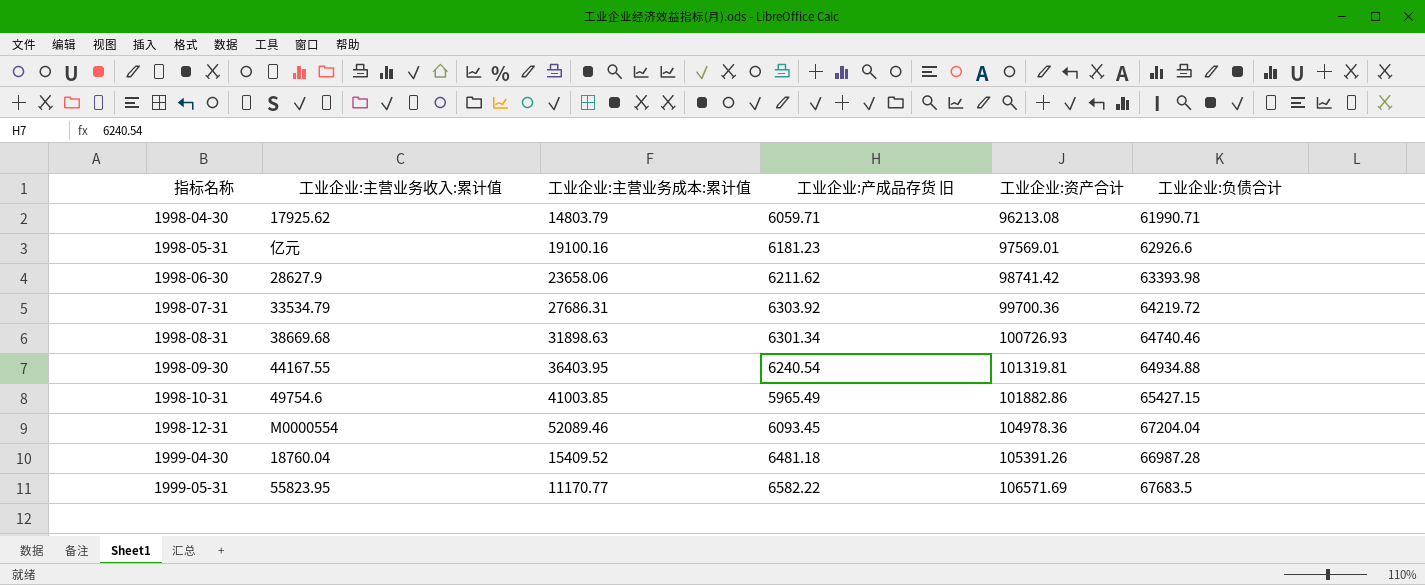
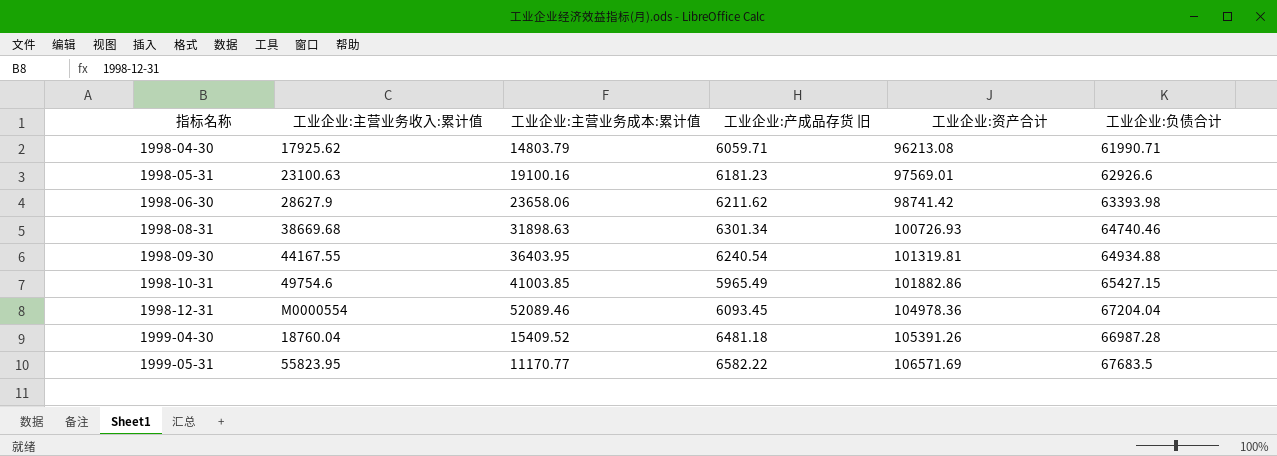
row 1998-07-31: 33534.79 | 27686.31 | 6303.92 | 99700.36 | 64219.72 -> none
1998-05-31 | 工业企业:主营业务收入:累计值: 亿元 -> 23100.63

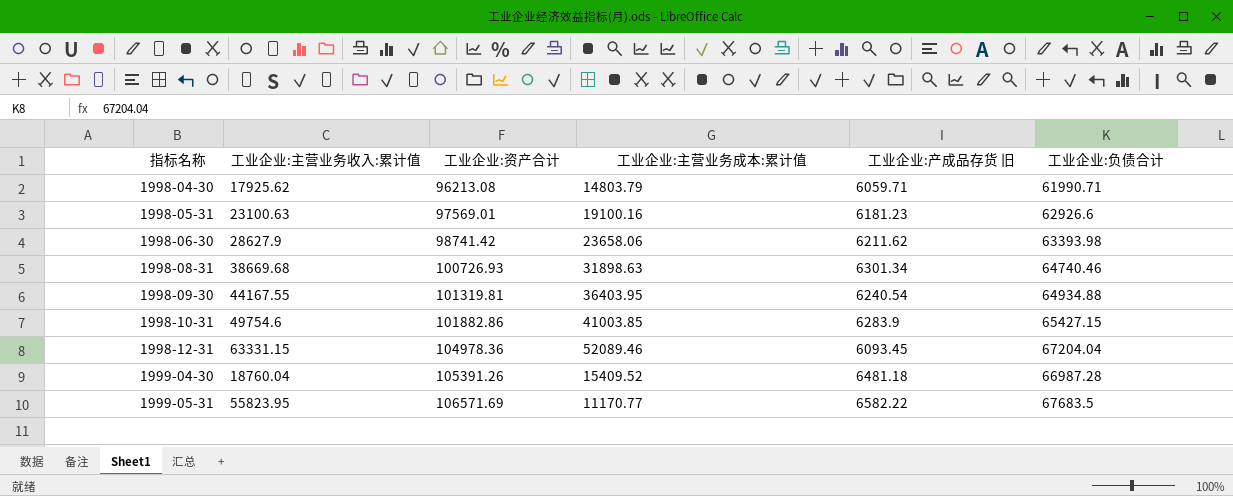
column 工业企业:资产合计 | position: 5 -> 3
1998-10-31 | 工业企业:产成品存货 旧: 5965.49 -> 6283.9
1998-12-31 | 工业企业:主营业务收入:累计值: M0000554 -> 63331.15

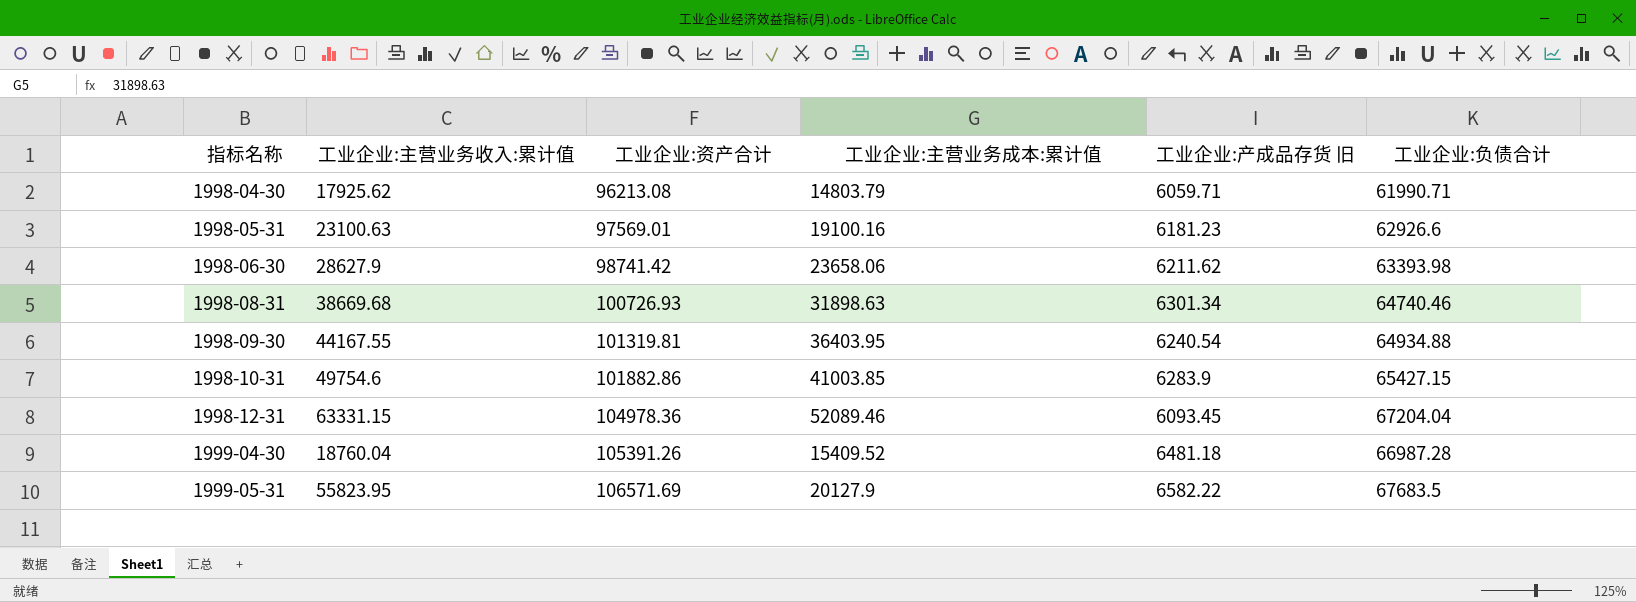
1999-05-31 | 工业企业:主营业务成本:累计值: 11170.77 -> 20127.9

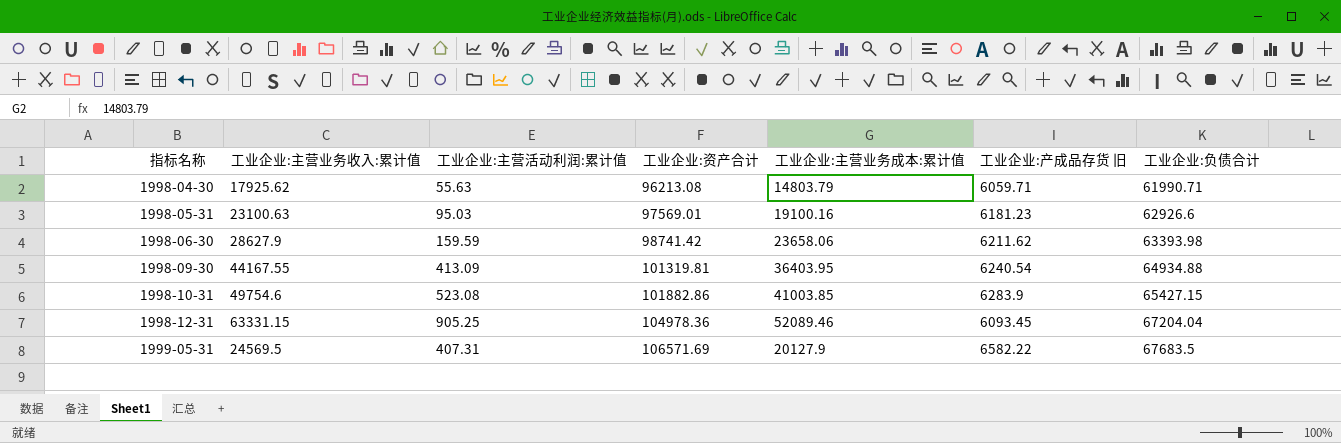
column 工业企业:主营活动利润:累计值 | position: none -> 3
row 1998-08-31: 38669.68 | 100726.93 | 31898.63 | 6301.34 | 64740.46 -> none
row 1999-04-30: 18760.04 | 105391.26 | 15409.52 | 6481.18 | 66987.28 -> none
1999-05-31 | 工业企业:主营业务收入:累计值: 55823.95 -> 24569.5

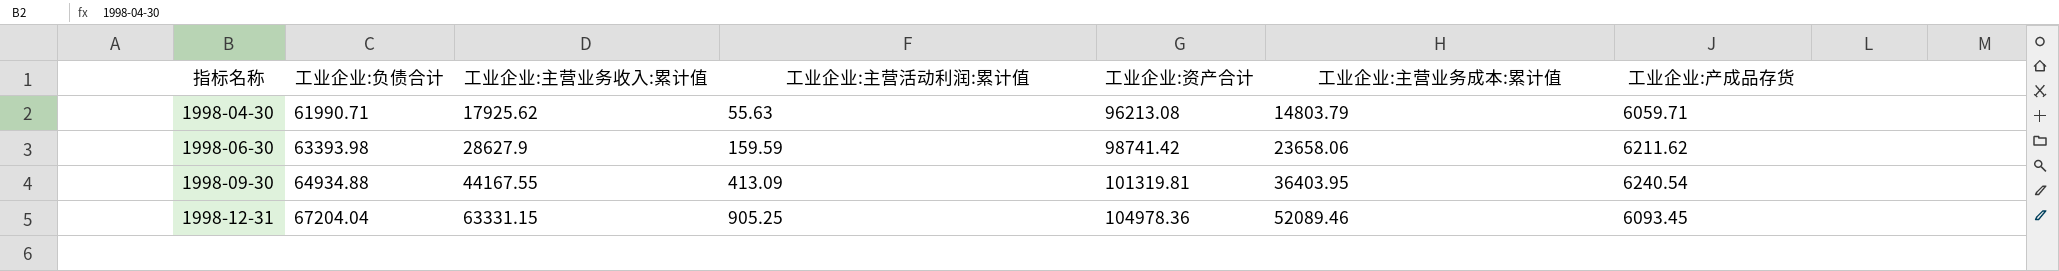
column 工业企业:负债合计 | position: 7 -> 2
column name: 工业企业:产成品存货 旧 -> 工业企业:产成品存货
row 1998-05-31: 23100.63 | 95.03 | 97569.01 | 19100.16 | 6181.23 | 62926.6 -> none
row 1998-10-31: 49754.6 | 523.08 | 101882.86 | 41003.85 | 6283.9 | 65427.15 -> none
row 1999-05-31: 24569.5 | 407.31 | 106571.69 | 20127.9 | 6582.22 | 67683.5 -> none

